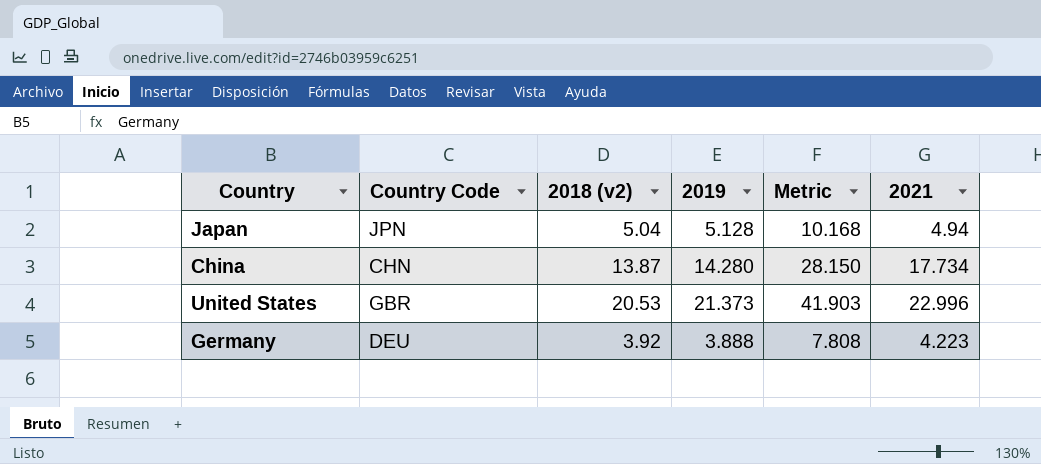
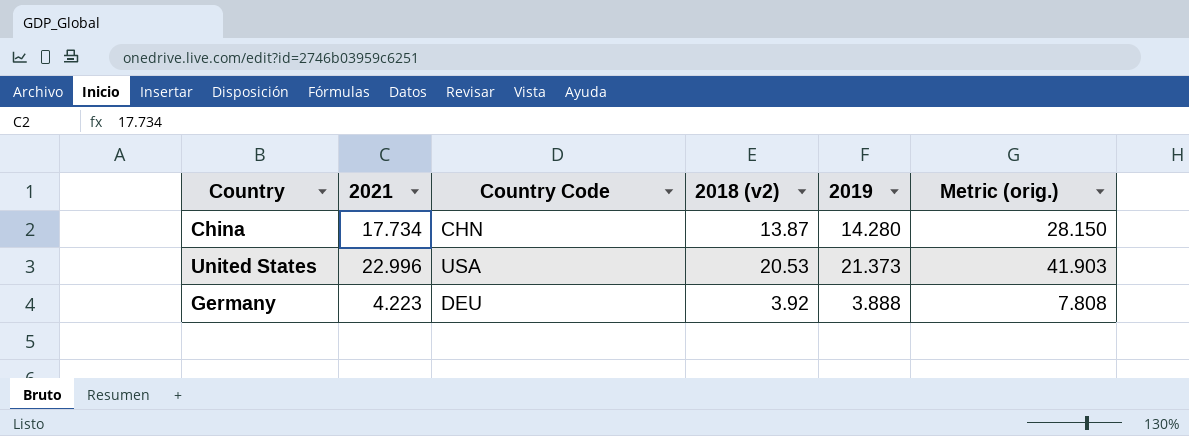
column 2021 | position: 6 -> 2
column name: Metric -> Metric (orig.)
row Japan: JPN | 5.04 | 5.128 | 10.168 | 4.94 -> none
United States | Country Code: GBR -> USA

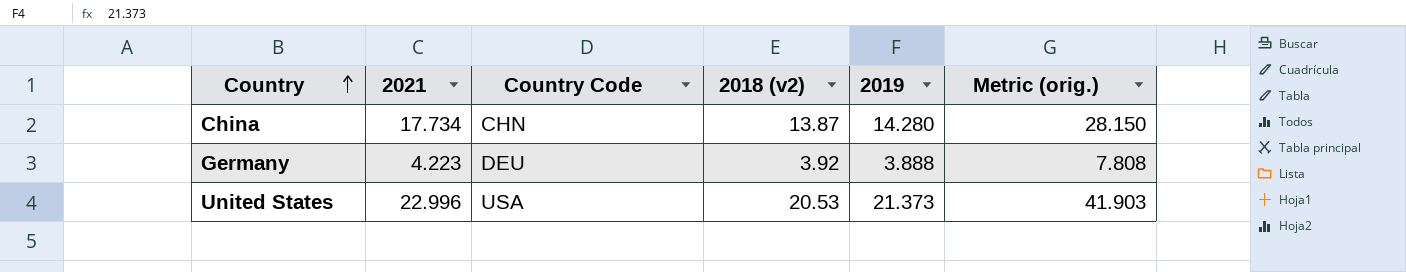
row order: none -> Country ascending

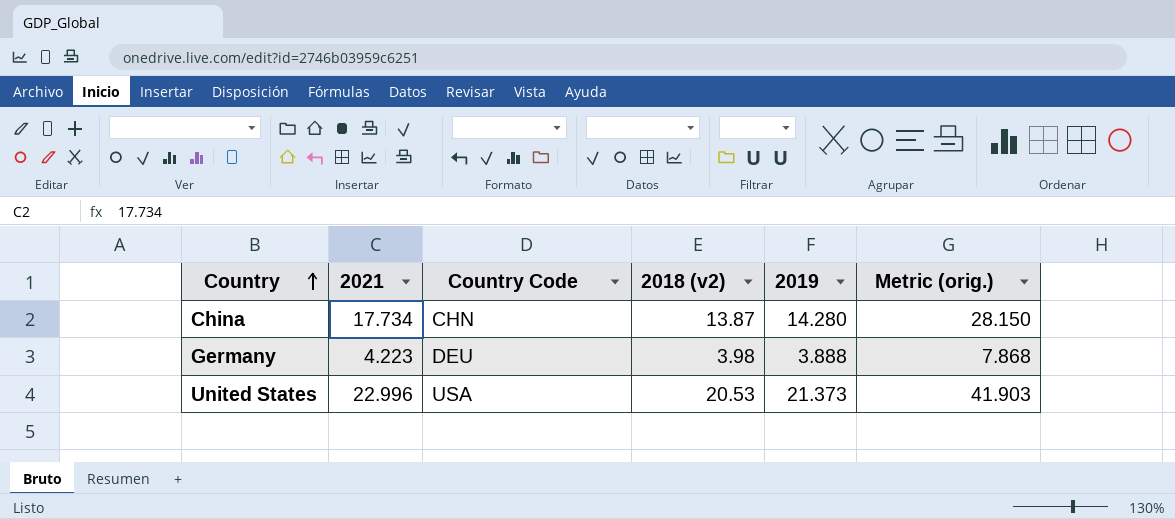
Germany | 2018 (v2): 3.92 -> 3.98
Germany | Metric (orig.): 7.808 -> 7.868

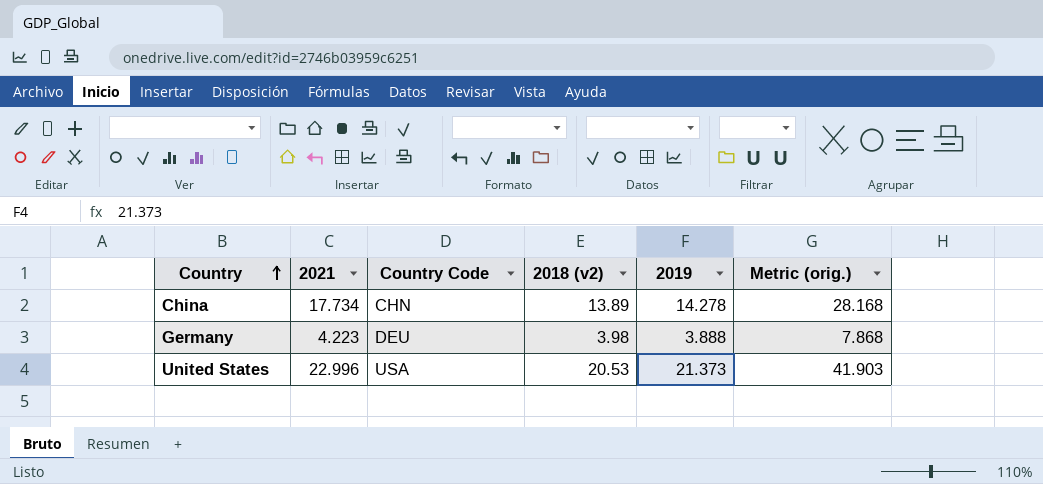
China | 2018 (v2): 13.87 -> 13.89
China | 2019: 14.280 -> 14.278
China | Metric (orig.): 28.150 -> 28.168

